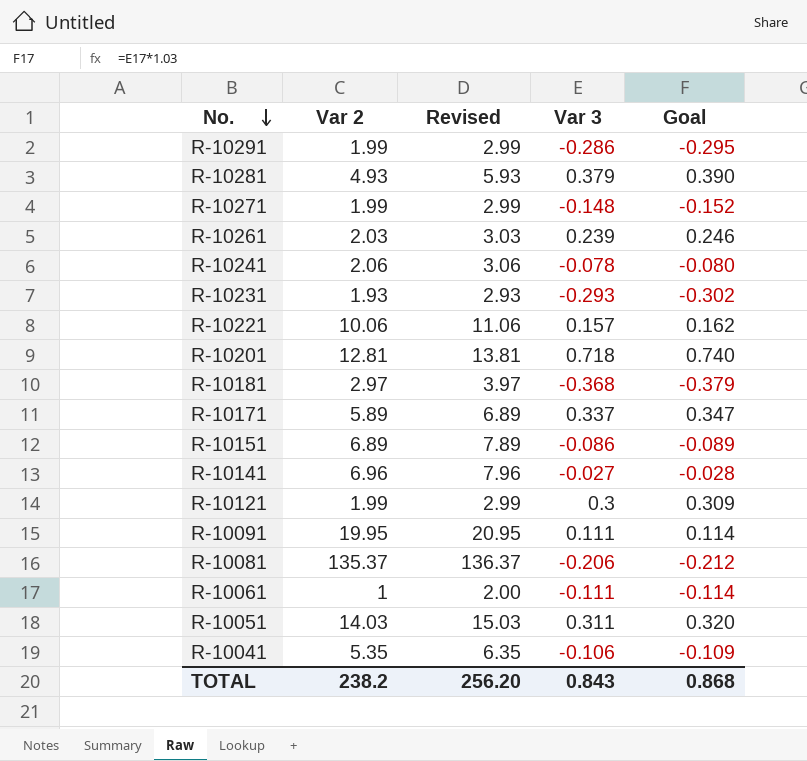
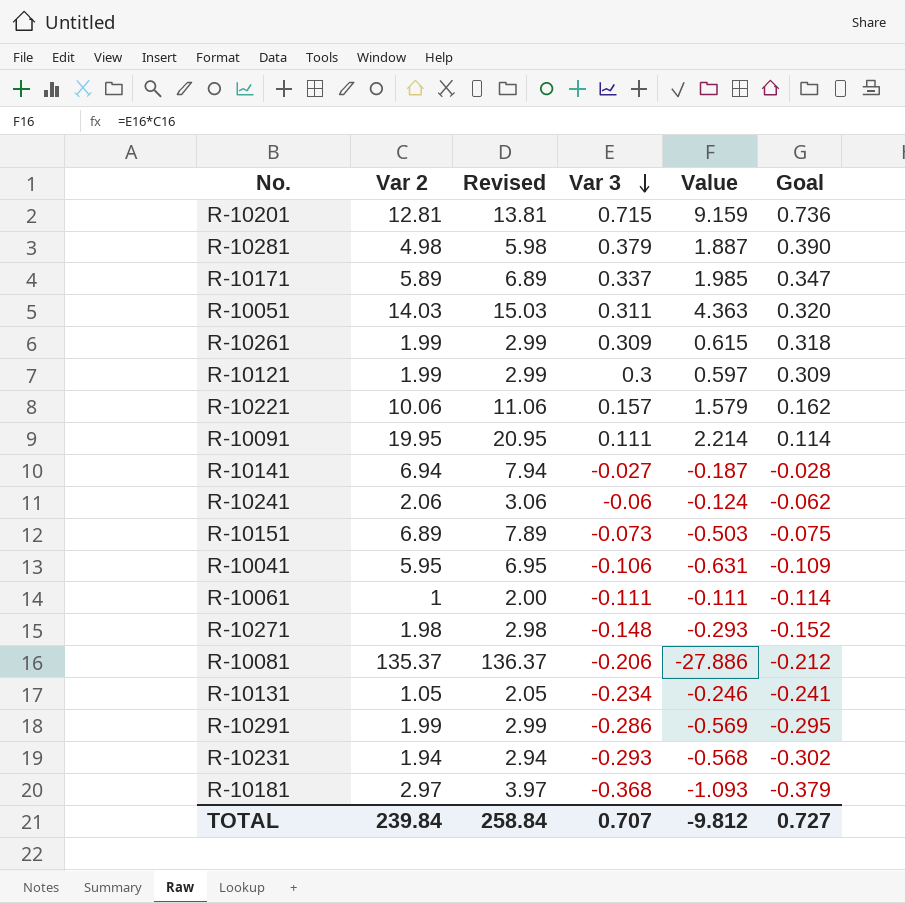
row order: No. descending -> Var 3 descending
column Value | formula: none -> [Var 2] * [Var 3]
R-10201 | Var 3: 0.718 -> 0.715
R-10201 | Goal: 0.740 -> 0.736
R-10281 | Var 2: 4.93 -> 4.98
R-10281 | Revised: 5.93 -> 5.98
R-10261 | Var 2: 2.03 -> 1.99
R-10261 | Revised: 3.03 -> 2.99
R-10261 | Var 3: 0.239 -> 0.309
R-10261 | Goal: 0.246 -> 0.318
R-10141 | Var 2: 6.96 -> 6.94
R-10141 | Revised: 7.96 -> 7.94
R-10241 | Var 3: -0.078 -> -0.06
R-10241 | Goal: -0.080 -> -0.062
R-10151 | Var 3: -0.086 -> -0.073
R-10151 | Goal: -0.089 -> -0.075
R-10041 | Var 2: 5.35 -> 5.95
R-10041 | Revised: 6.35 -> 6.95
R-10271 | Var 2: 1.99 -> 1.98
R-10271 | Revised: 2.99 -> 2.98
row R-10131: none -> 1.05 | 2.05 | -0.234 | -0.246 | -0.241
R-10231 | Var 2: 1.93 -> 1.94
R-10231 | Revised: 2.93 -> 2.94
TOTAL | Var 2: 238.2 -> 239.84
TOTAL | Revised: 256.20 -> 258.84
TOTAL | Var 3: 0.843 -> 0.707
TOTAL | Goal: 0.868 -> 0.727

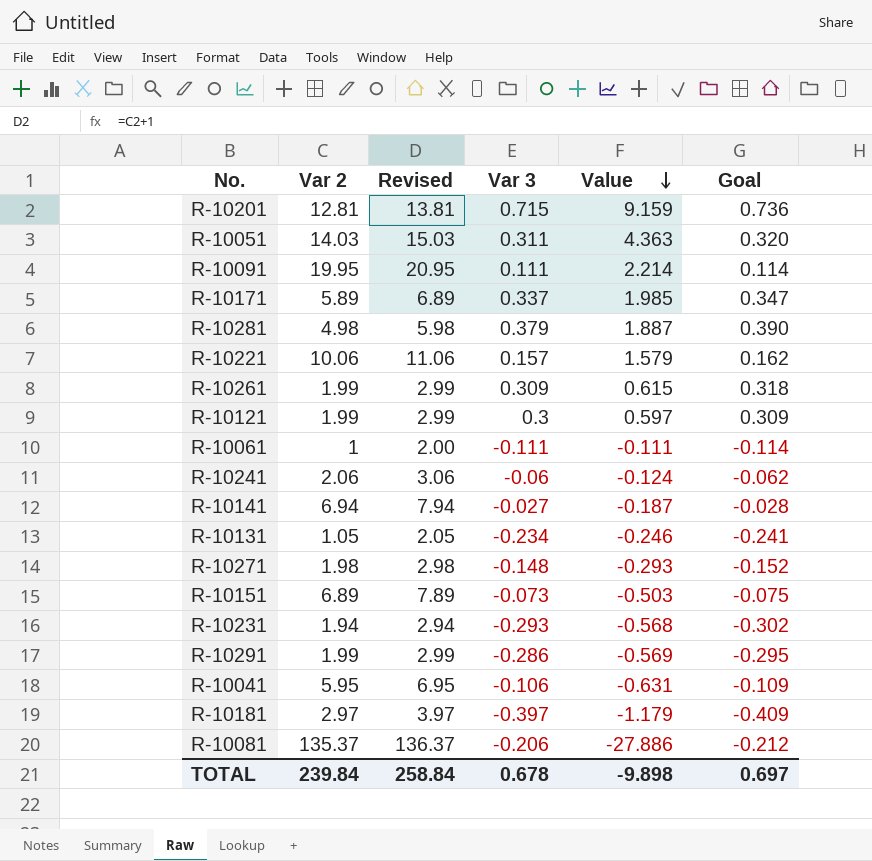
row order: Var 3 descending -> Value descending
R-10181 | Var 3: -0.368 -> -0.397
R-10181 | Value: -1.093 -> -1.179
R-10181 | Goal: -0.379 -> -0.409
TOTAL | Var 3: 0.707 -> 0.678
TOTAL | Value: -9.812 -> -9.898
TOTAL | Goal: 0.727 -> 0.697

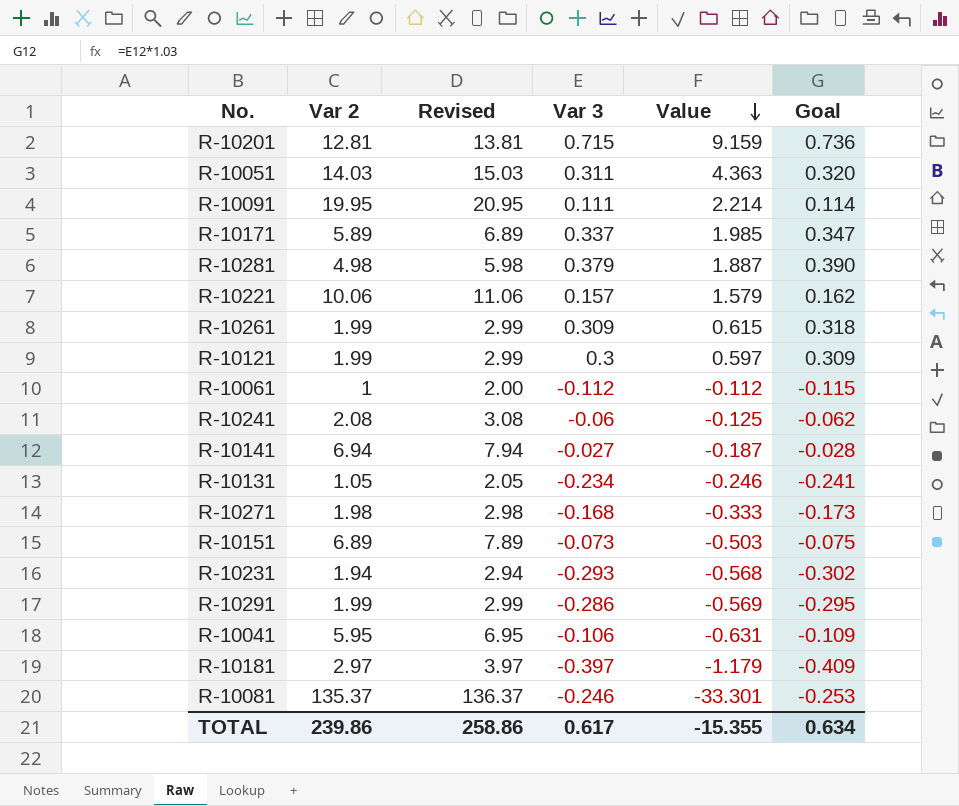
R-10061 | Var 3: -0.111 -> -0.112
R-10061 | Value: -0.111 -> -0.112
R-10061 | Goal: -0.114 -> -0.115
R-10241 | Var 2: 2.06 -> 2.08
R-10241 | Revised: 3.06 -> 3.08
R-10241 | Value: -0.124 -> -0.125
R-10271 | Var 3: -0.148 -> -0.168
R-10271 | Value: -0.293 -> -0.333
R-10271 | Goal: -0.152 -> -0.173
R-10081 | Var 3: -0.206 -> -0.246
R-10081 | Value: -27.886 -> -33.301
R-10081 | Goal: -0.212 -> -0.253
TOTAL | Var 2: 239.84 -> 239.86
TOTAL | Revised: 258.84 -> 258.86
TOTAL | Var 3: 0.678 -> 0.617
TOTAL | Value: -9.898 -> -15.355
TOTAL | Goal: 0.697 -> 0.634

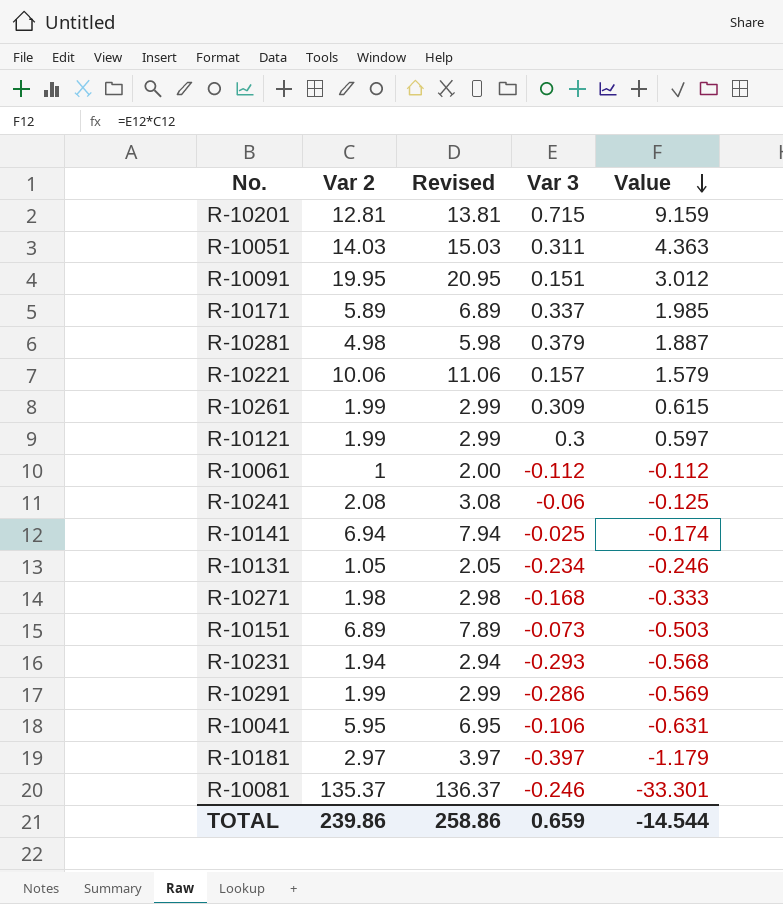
column Goal | formula: [Var 3] * 1.03 -> none
R-10091 | Var 3: 0.111 -> 0.151
R-10091 | Value: 2.214 -> 3.012
R-10141 | Var 3: -0.027 -> -0.025
R-10141 | Value: -0.187 -> -0.174
TOTAL | Var 3: 0.617 -> 0.659
TOTAL | Value: -15.355 -> -14.544

